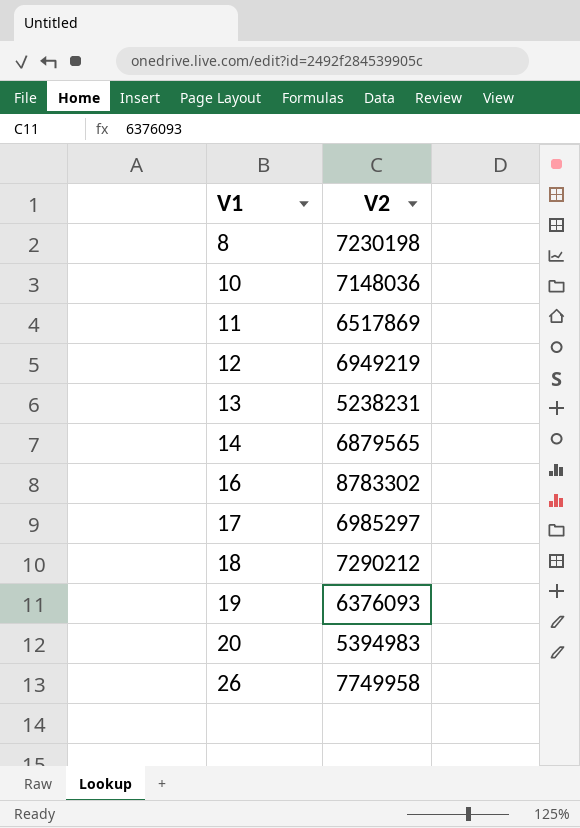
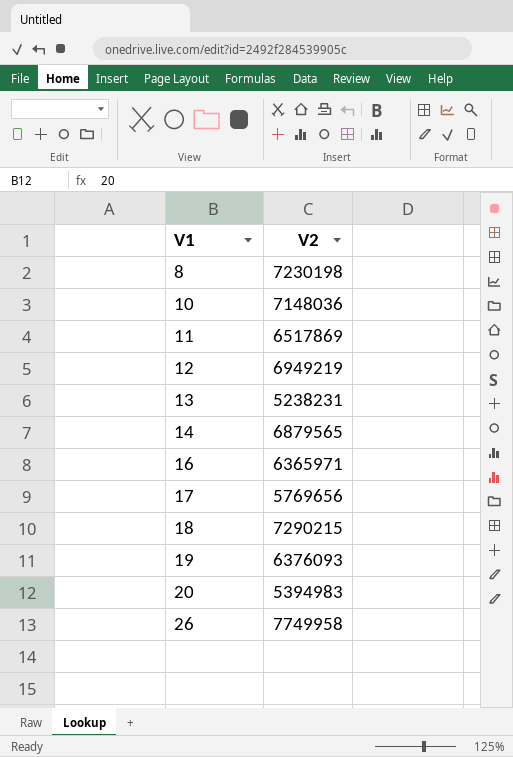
16 | V2: 8783302 -> 6365971
17 | V2: 6985297 -> 5769656
18 | V2: 7290212 -> 7290215

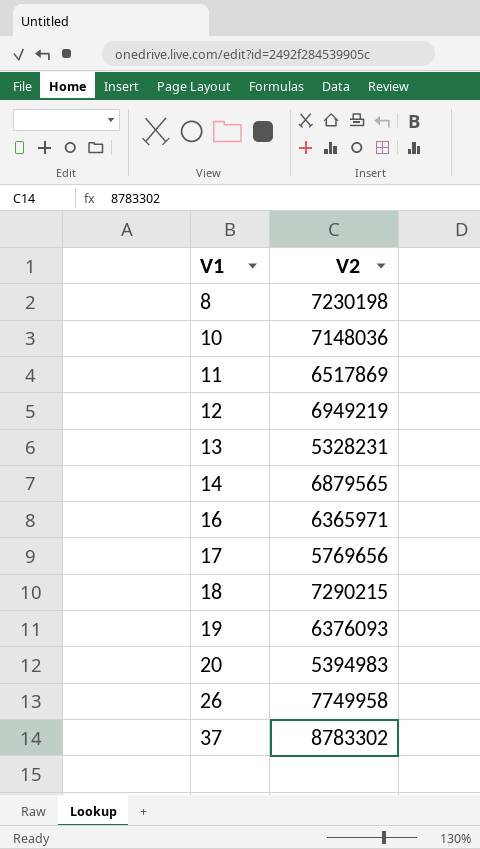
13 | V2: 5238231 -> 5328231
row 37: none -> 8783302

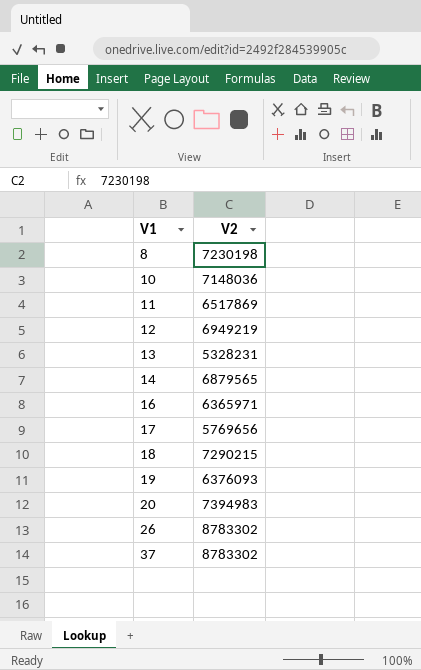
20 | V2: 5394983 -> 7394983
26 | V2: 7749958 -> 8783302

